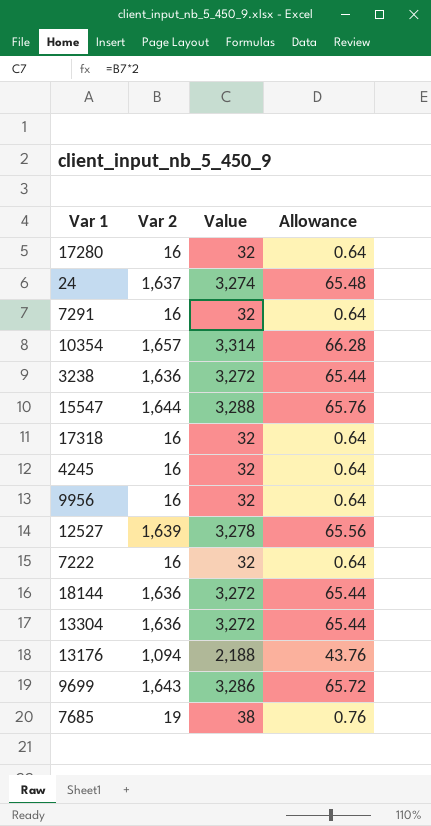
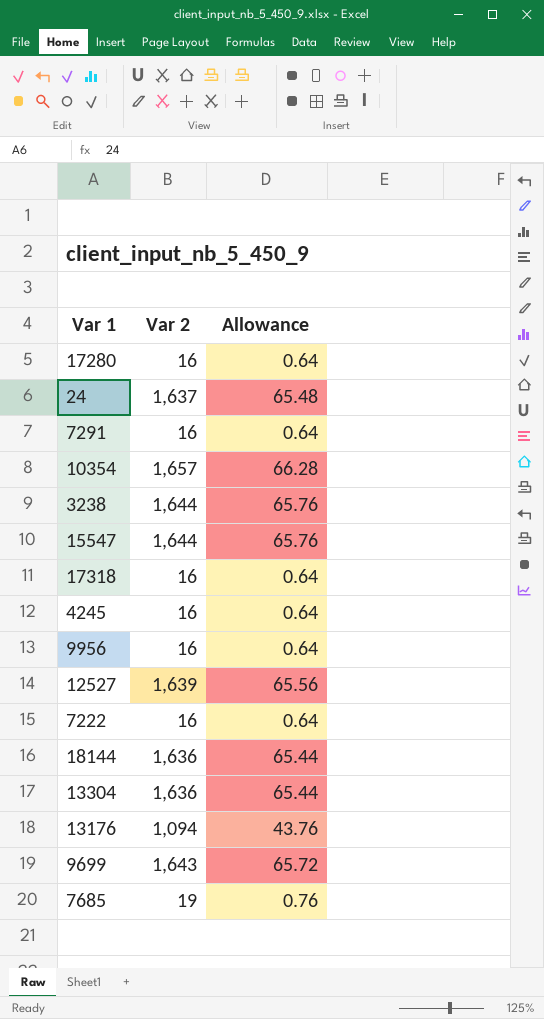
column Value | formula: [Var 2] * 2 -> none
3238 | Var 2: 1,636 -> 1,644
3238 | Allowance: 65.44 -> 65.76

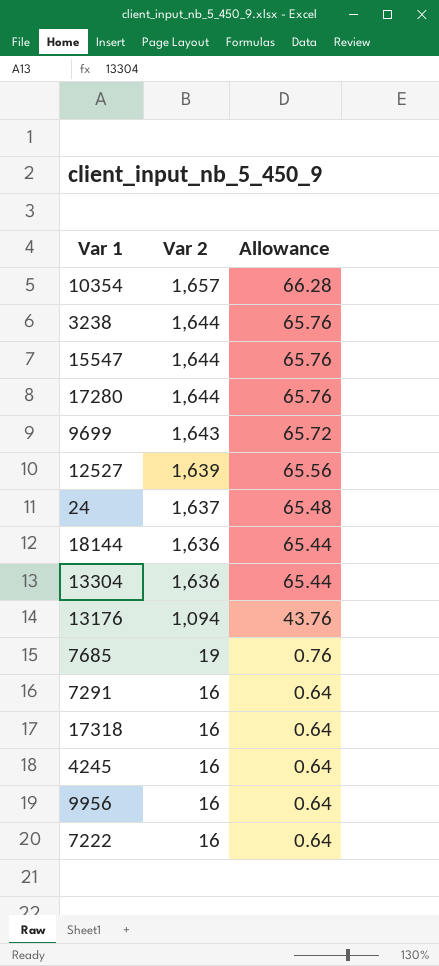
row order: none -> Var 2 descending
17280 | Var 2: 16 -> 1,644
17280 | Allowance: 0.64 -> 65.76

